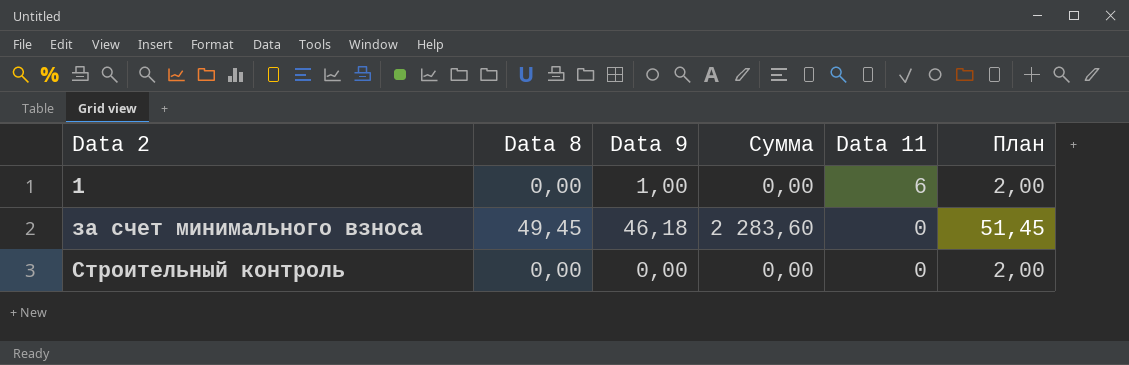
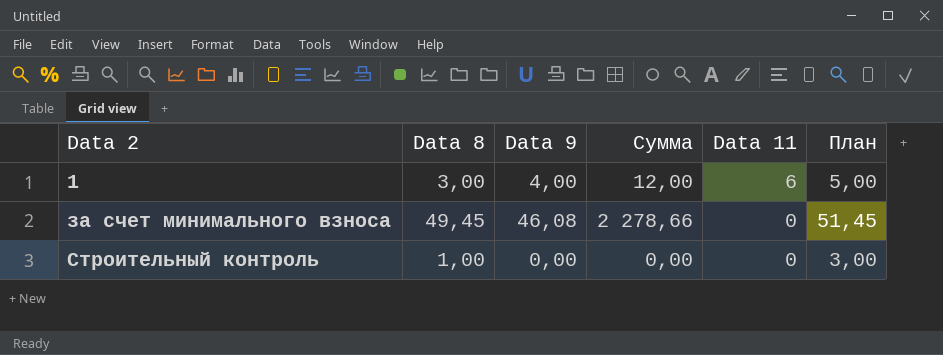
1 | Data 8: 0,00 -> 3,00
1 | Data 9: 1,00 -> 4,00
1 | Сумма: 0,00 -> 12,00
1 | План: 2,00 -> 5,00
за счет минимального взноса | Data 9: 46,18 -> 46,08
за счет минимального взноса | Сумма: 2 283,60 -> 2 278,66
Строительный контроль | Data 8: 0,00 -> 1,00
Строительный контроль | План: 2,00 -> 3,00

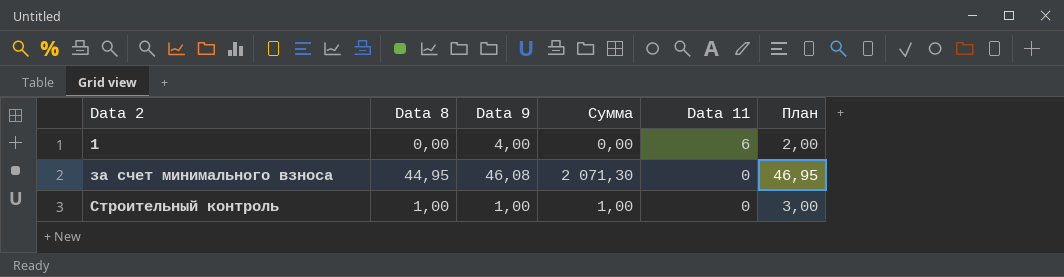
1 | Data 8: 3,00 -> 0,00
1 | Сумма: 12,00 -> 0,00
1 | План: 5,00 -> 2,00
за счет минимального взноса | Data 8: 49,45 -> 44,95
за счет минимального взноса | Сумма: 2 278,66 -> 2 071,30
за счет минимального взноса | План: 51,45 -> 46,95
Строительный контроль | Data 9: 0,00 -> 1,00
Строительный контроль | Сумма: 0,00 -> 1,00

